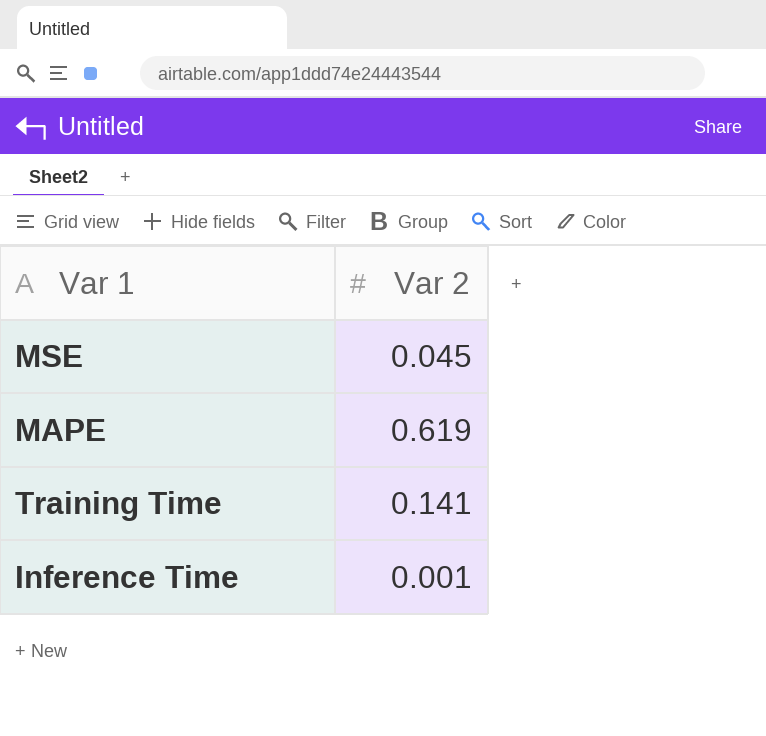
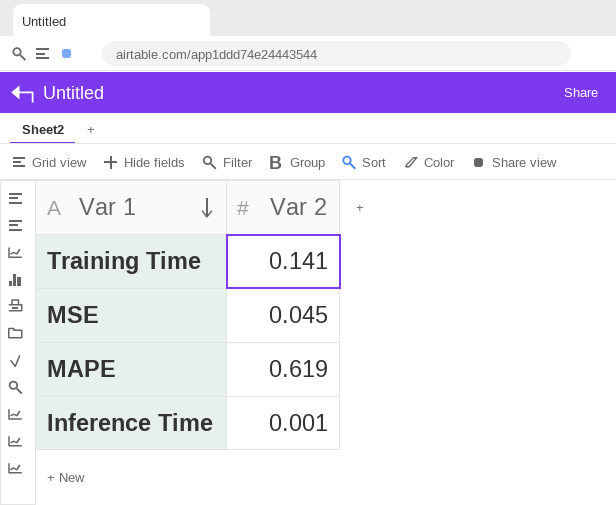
row order: none -> Var 1 descending

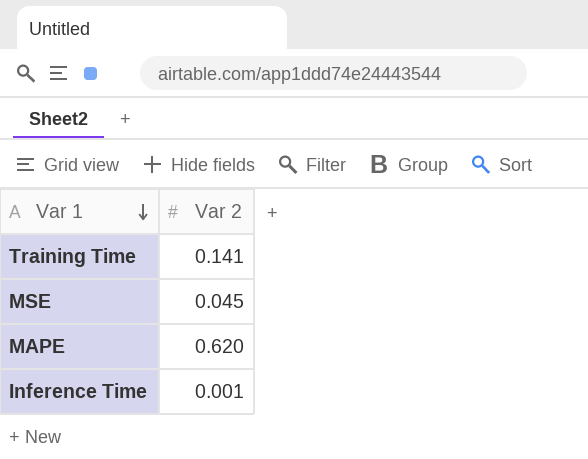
MAPE | Var 2: 0.619 -> 0.620

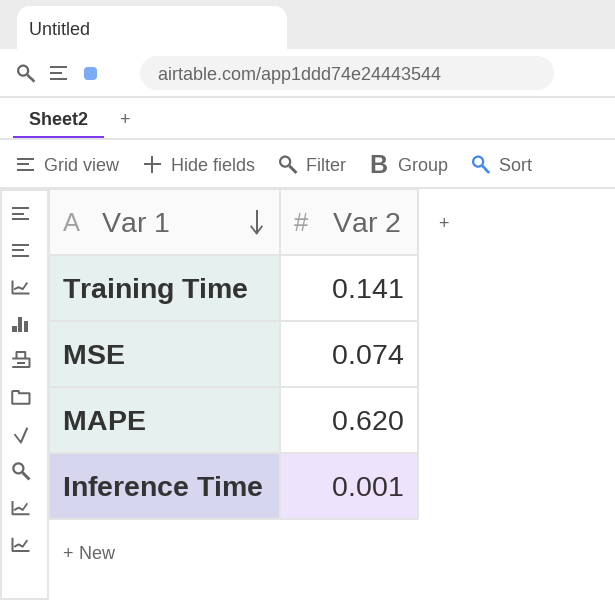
MSE | Var 2: 0.045 -> 0.074

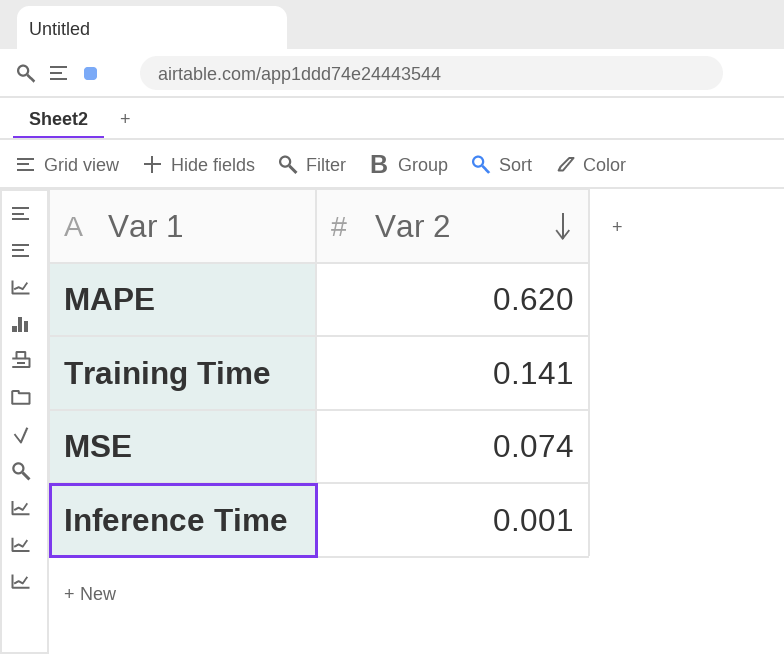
row order: Var 1 descending -> Var 2 descending

